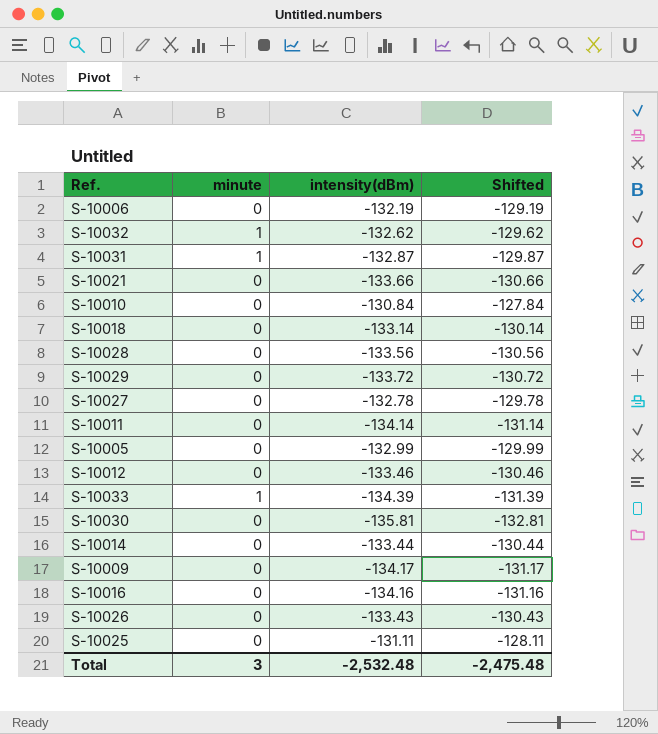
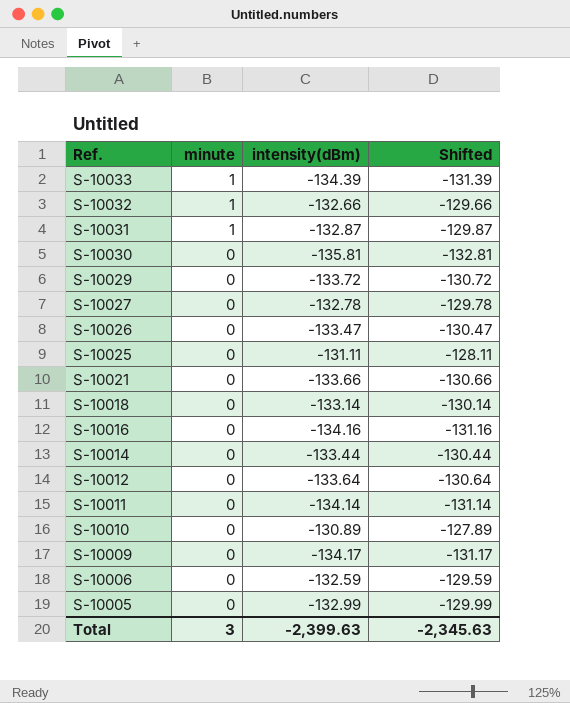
row order: none -> Ref. descending
row S-10028: 0 | -133.56 | -130.56 -> none
S-10032 | intensity(dBm): -132.62 -> -132.66
S-10032 | Shifted: -129.62 -> -129.66
S-10026 | intensity(dBm): -133.43 -> -133.47
S-10026 | Shifted: -130.43 -> -130.47
S-10012 | intensity(dBm): -133.46 -> -133.64
S-10012 | Shifted: -130.46 -> -130.64
S-10010 | intensity(dBm): -130.84 -> -130.89
S-10010 | Shifted: -127.84 -> -127.89
S-10006 | intensity(dBm): -132.19 -> -132.59
S-10006 | Shifted: -129.19 -> -129.59
Total | intensity(dBm): -2,532.48 -> -2,399.63
Total | Shifted: -2,475.48 -> -2,345.63

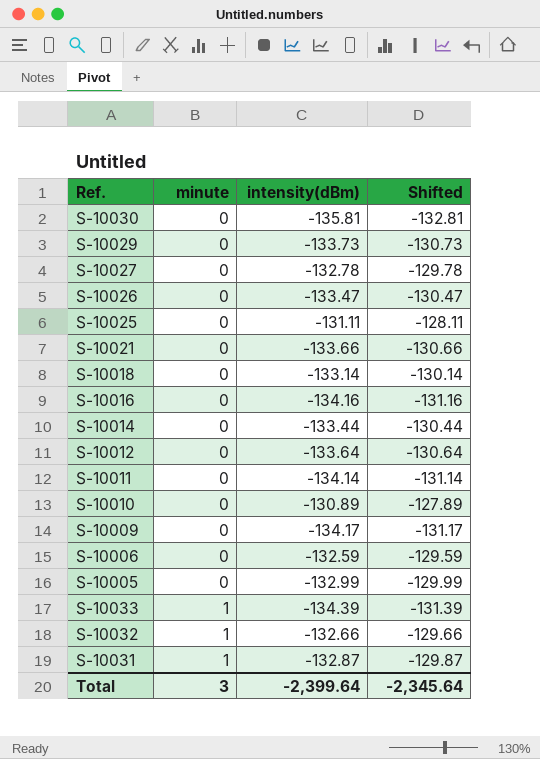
row order: Ref. descending -> minute ascending
S-10029 | intensity(dBm): -133.72 -> -133.73
S-10029 | Shifted: -130.72 -> -130.73
Total | intensity(dBm): -2,399.63 -> -2,399.64
Total | Shifted: -2,345.63 -> -2,345.64

